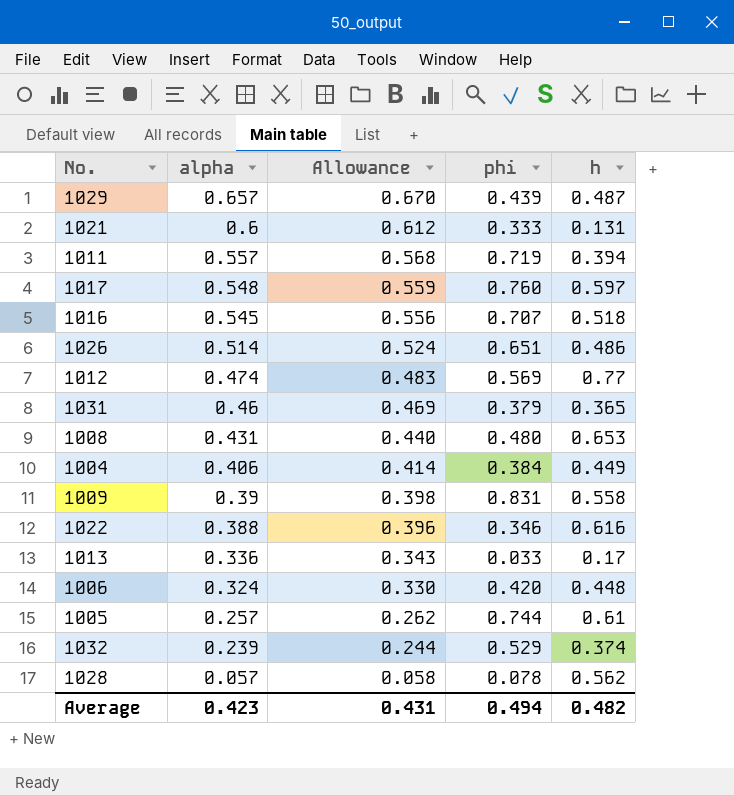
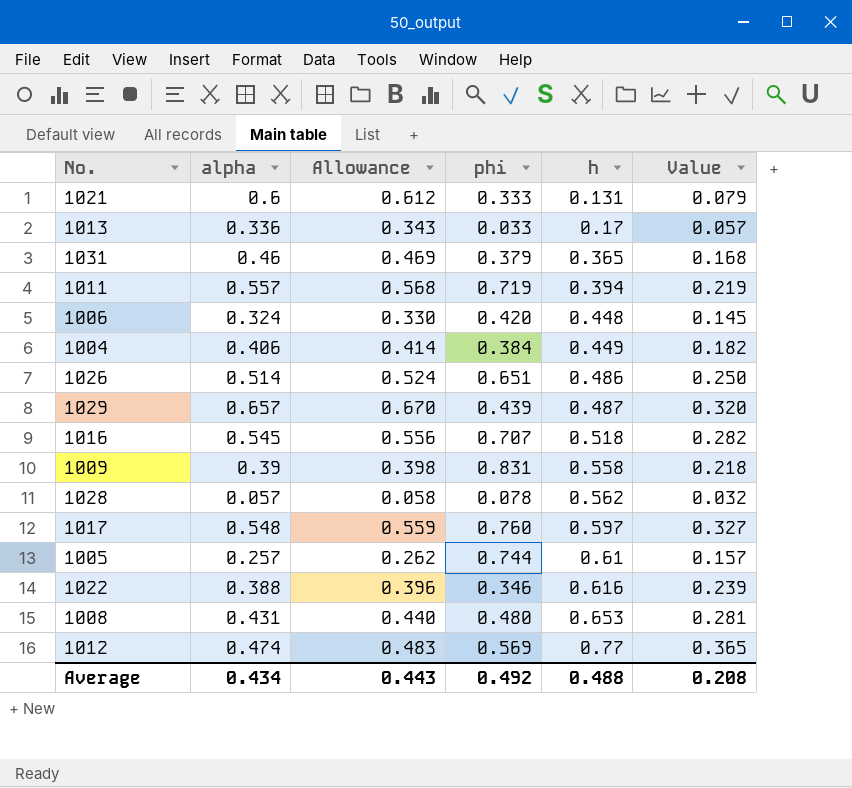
row order: alpha descending -> h ascending
column Value | formula: none -> [alpha] * [h]
row 1032: 0.239 | 0.244 | 0.529 | 0.374 -> none
Average | alpha: 0.423 -> 0.434
Average | Allowance: 0.431 -> 0.443
Average | phi: 0.494 -> 0.492
Average | h: 0.482 -> 0.488

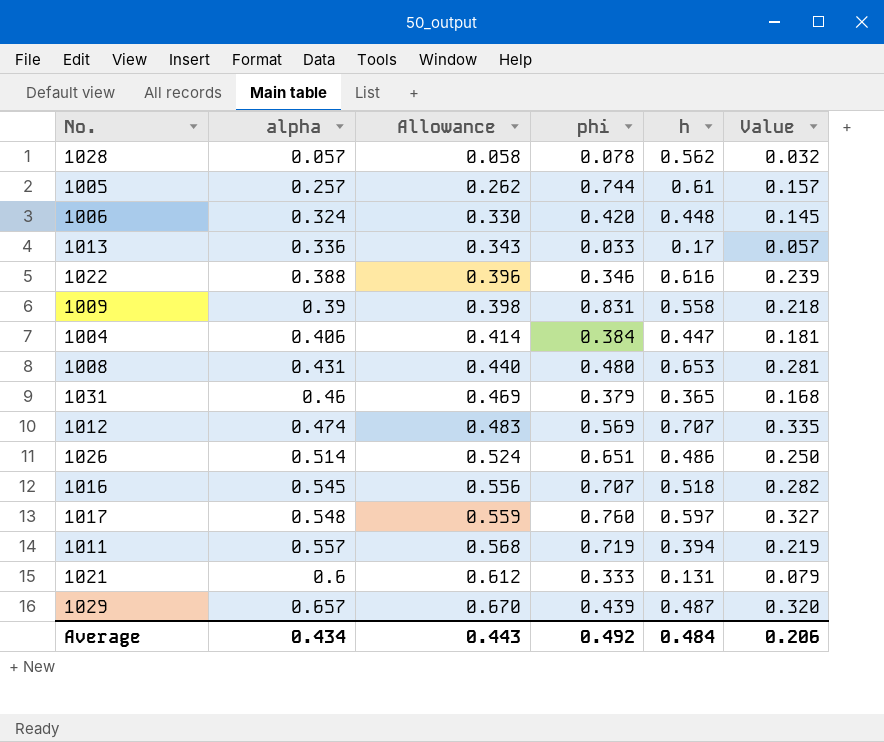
row order: h ascending -> alpha ascending
1004 | h: 0.449 -> 0.447
1004 | Value: 0.182 -> 0.181
1012 | h: 0.77 -> 0.707
1012 | Value: 0.365 -> 0.335
Average | h: 0.488 -> 0.484
Average | Value: 0.208 -> 0.206

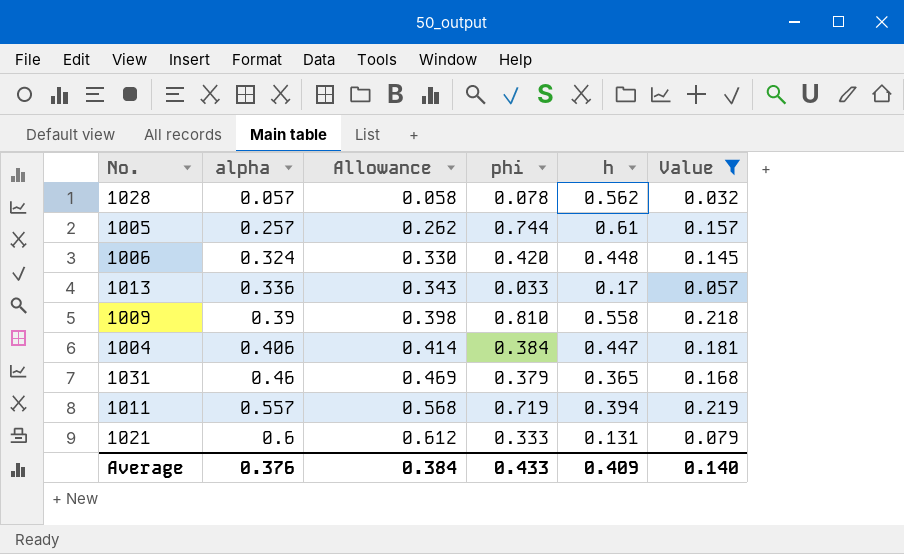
filter: none -> Value <= 0.219
1009 | phi: 0.831 -> 0.810
Average | alpha: 0.434 -> 0.376
Average | Allowance: 0.443 -> 0.384
Average | phi: 0.492 -> 0.433
Average | h: 0.484 -> 0.409
Average | Value: 0.206 -> 0.140

